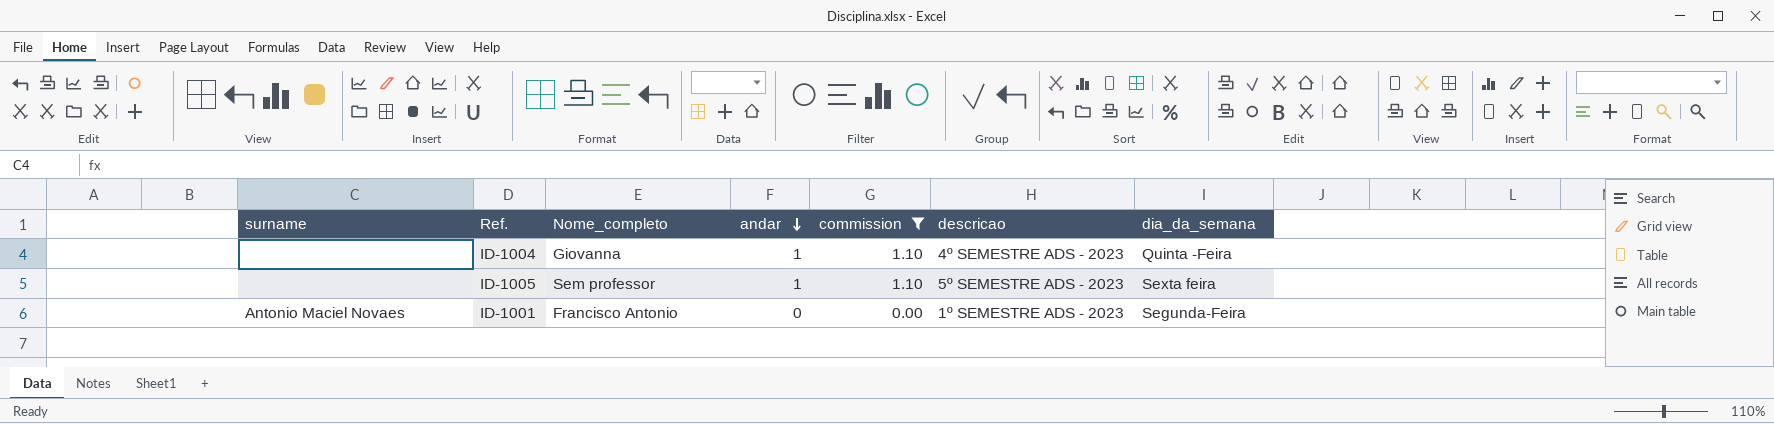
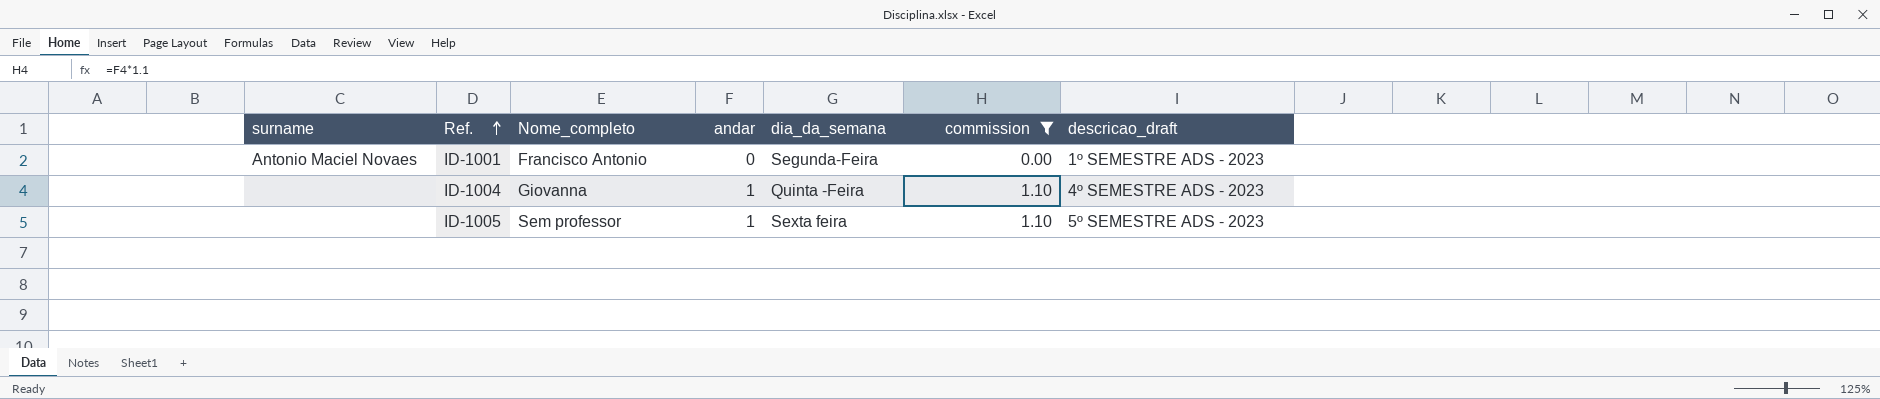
row order: andar descending -> Ref. ascending
column dia_da_semana | position: 7 -> 5
column name: descricao -> descricao_draft

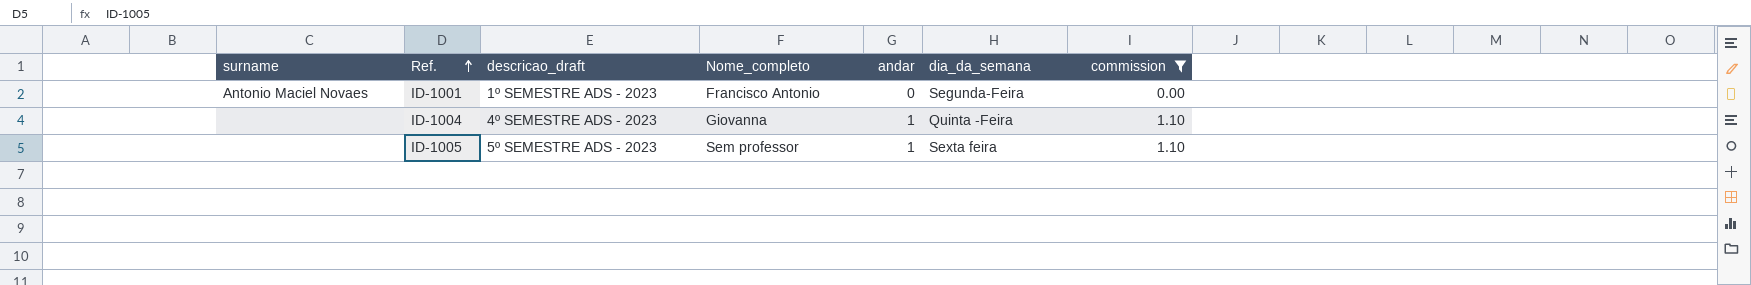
column descricao_draft | position: 7 -> 3

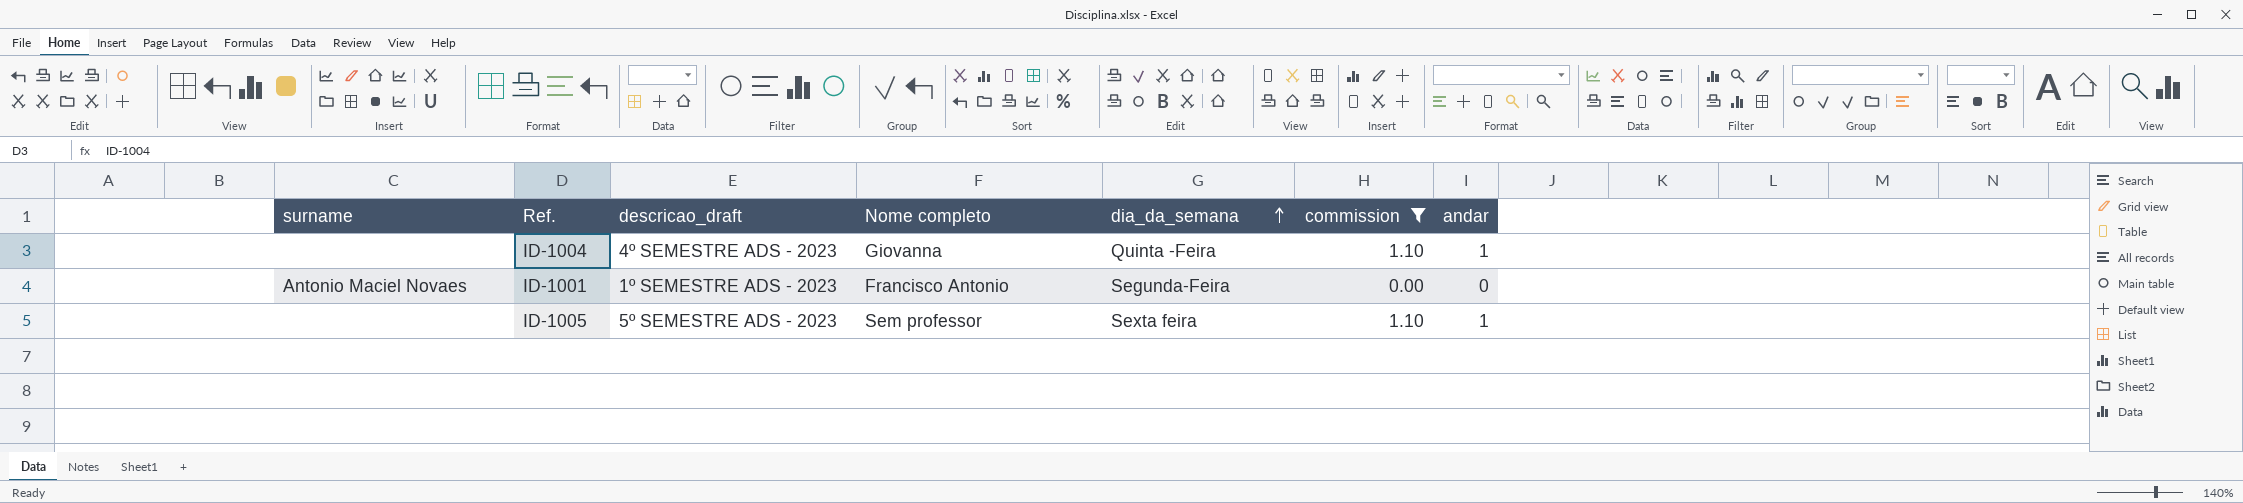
row order: Ref. ascending -> dia_da_semana ascending
column name: Nome_completo -> Nome completo
column andar | position: 5 -> 7

